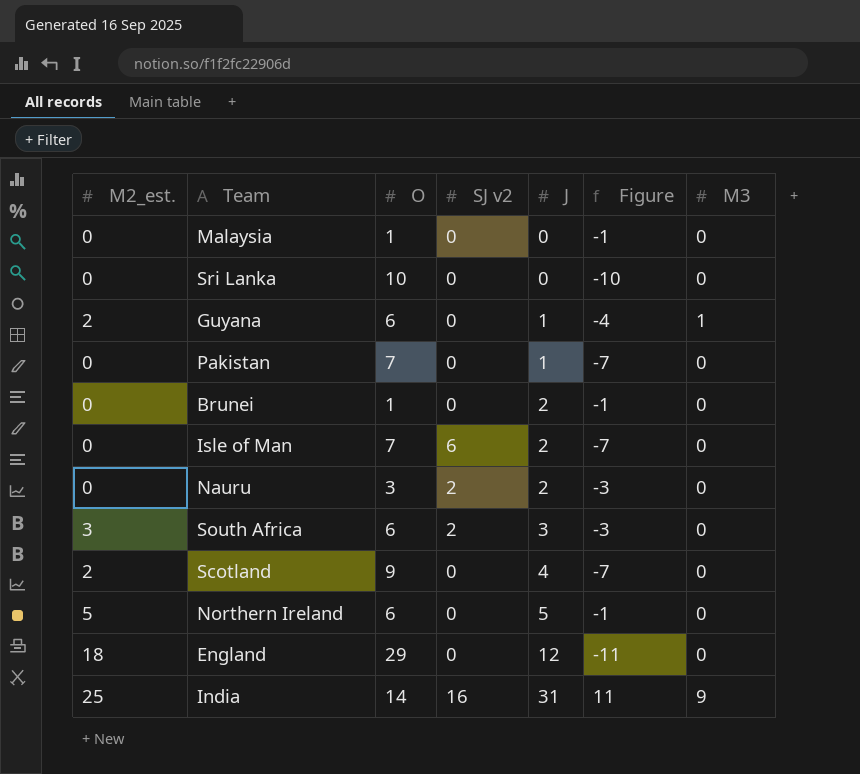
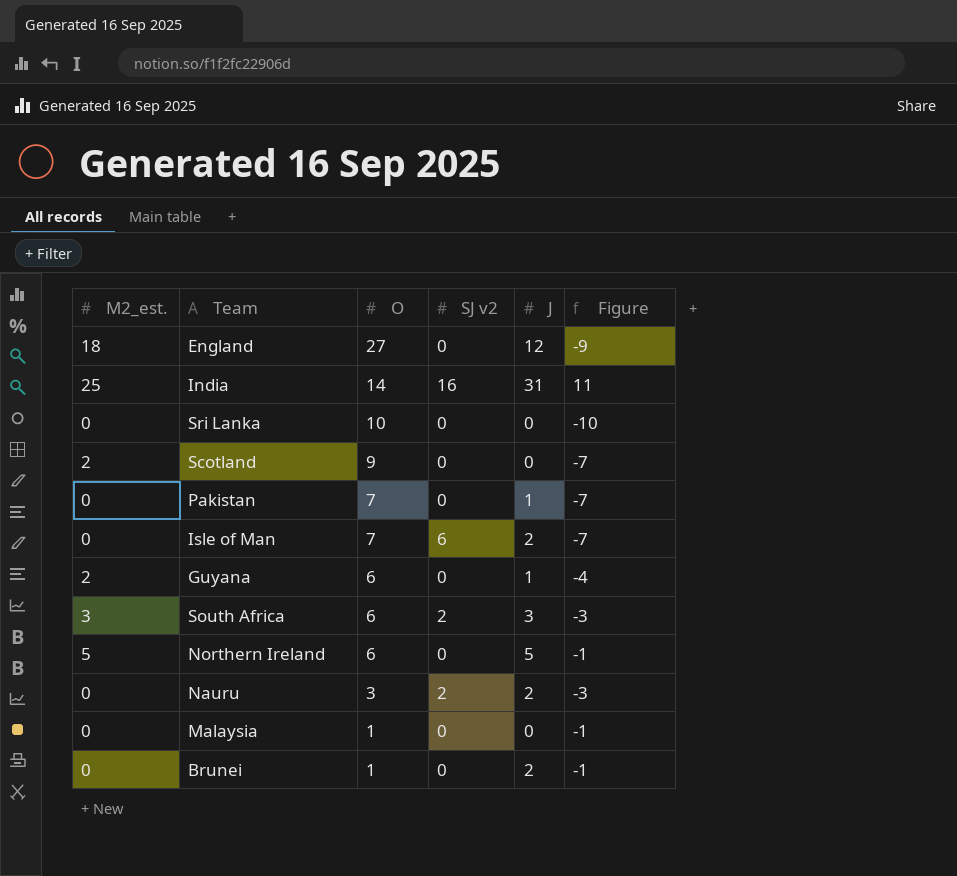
row order: J ascending -> O descending
column M3 | position: 7 -> none
England | O: 29 -> 27
England | Figure: -11 -> -9
Scotland | J: 4 -> 0

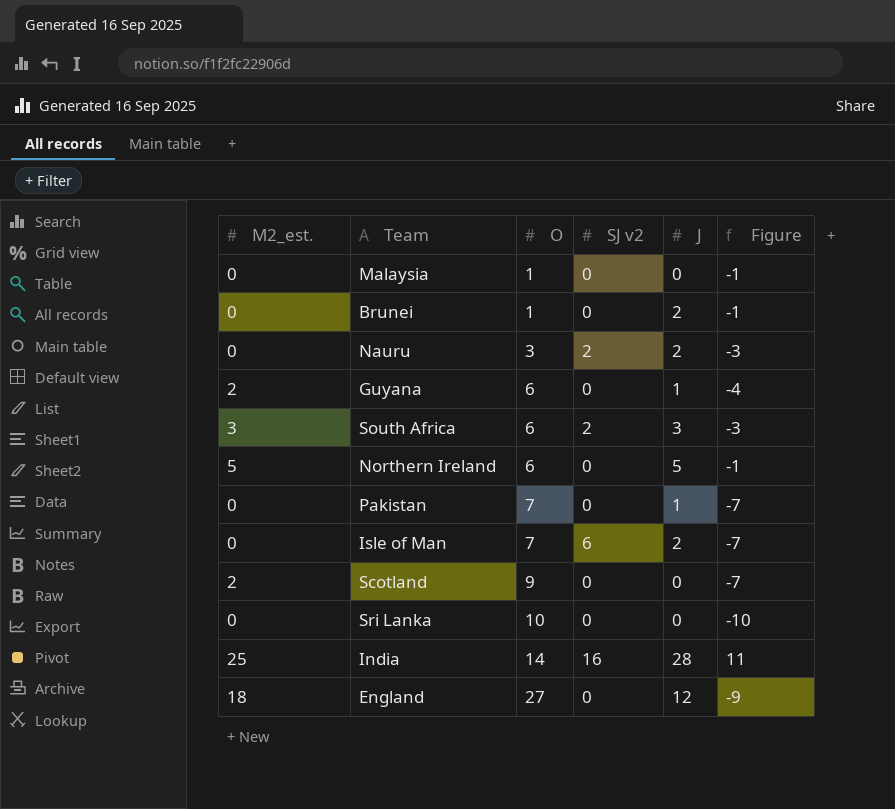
row order: O descending -> O ascending
India | J: 31 -> 28

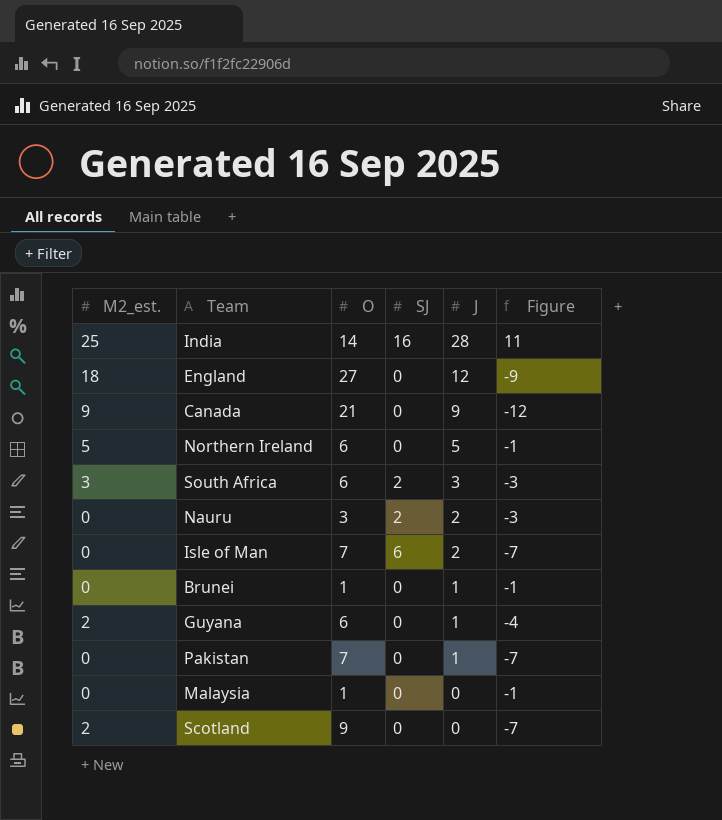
row order: O ascending -> J descending
column name: SJ v2 -> SJ
row Sri Lanka: 0 | 10 | 0 | 0 | -10 -> none
row Canada: none -> 9 | 21 | 0 | 9 | -12
Brunei | J: 2 -> 1

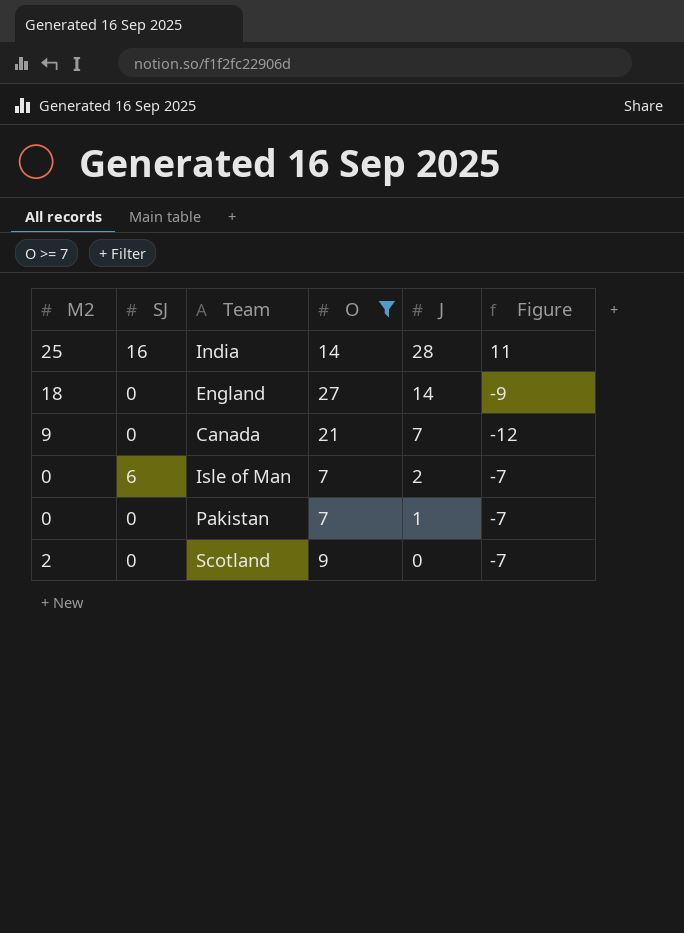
filter: none -> O >= 7
column name: M2_est. -> M2
column SJ | position: 4 -> 2
England | J: 12 -> 14
Canada | J: 9 -> 7

